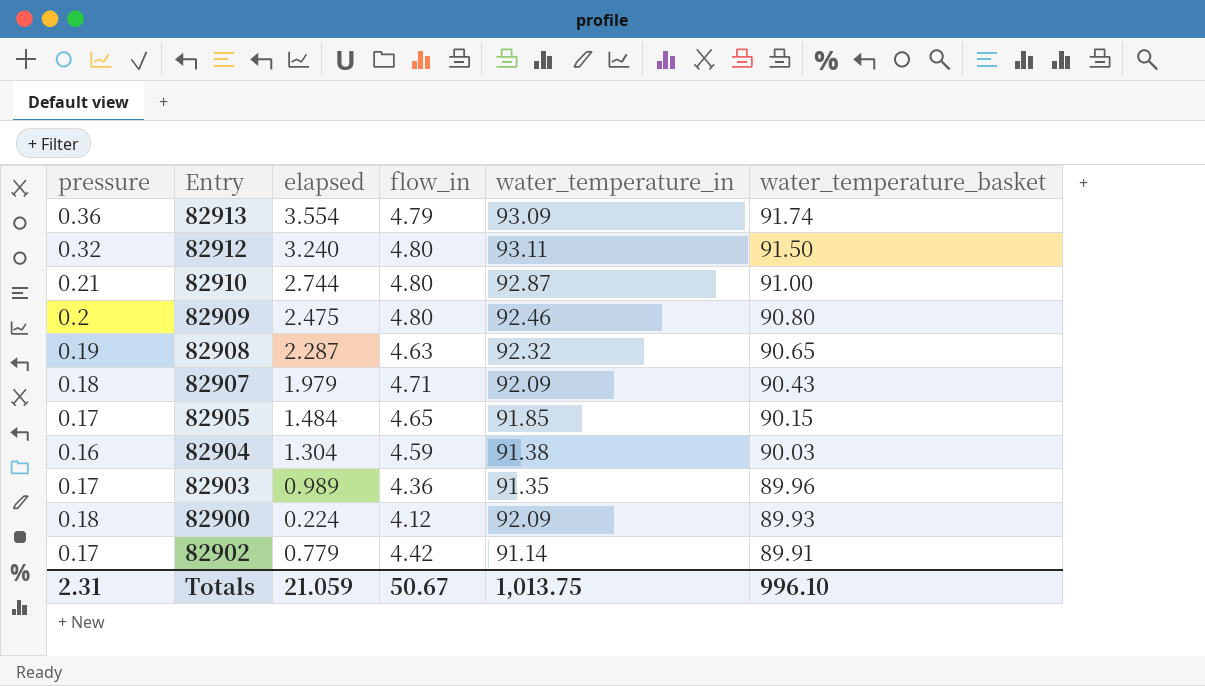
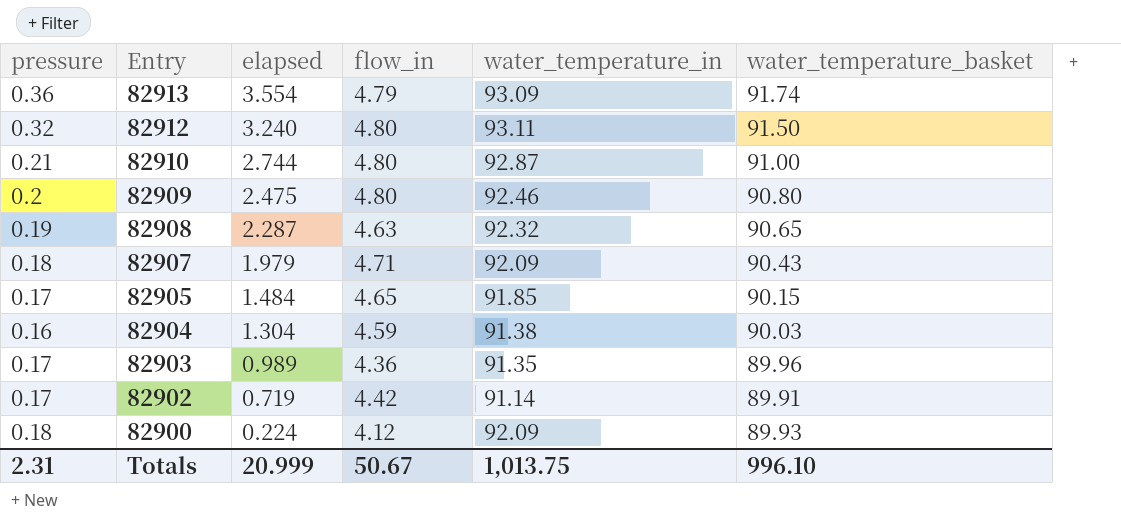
row order: water_temperature_basket descending -> Entry descending
82902 | elapsed: 0.779 -> 0.719
Totals | elapsed: 21.059 -> 20.999

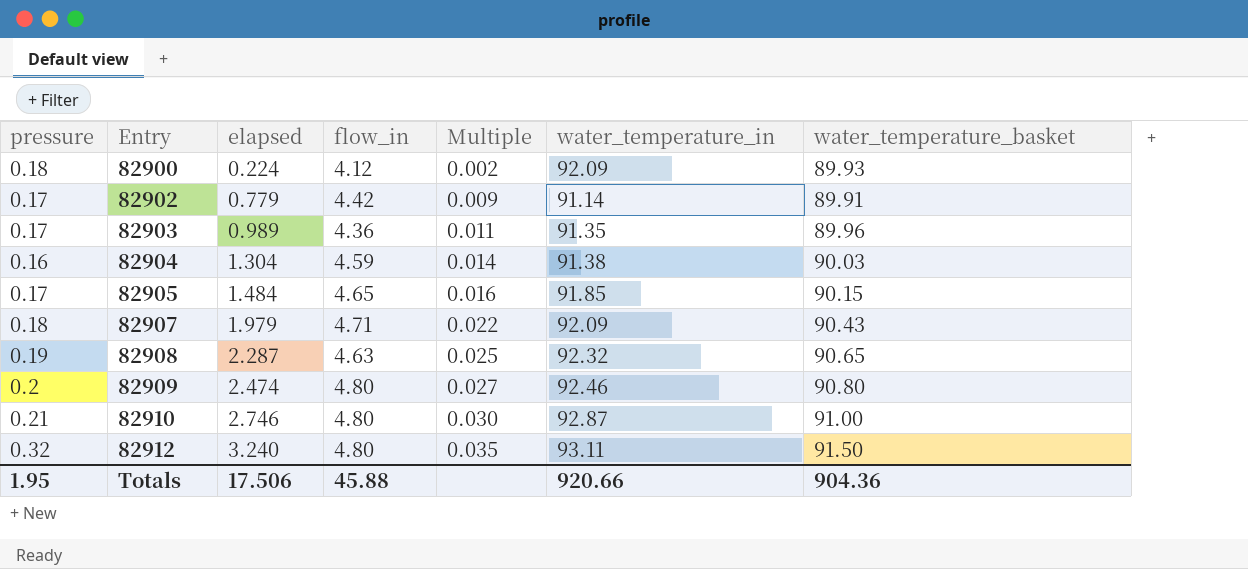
row order: Entry descending -> Entry ascending
column Multiple | formula: none -> [elapsed] / [water_temperature_basket]
row 82913: 0.36 | 3.554 | 4.79 | 93.09 | 91.74 -> none
82902 | elapsed: 0.719 -> 0.779
82909 | elapsed: 2.475 -> 2.474
82910 | elapsed: 2.744 -> 2.746
Totals | pressure: 2.31 -> 1.95
Totals | elapsed: 20.999 -> 17.506
Totals | flow_in: 50.67 -> 45.88
Totals | water_temperature_in: 1,013.75 -> 920.66
Totals | water_temperature_basket: 996.10 -> 904.36

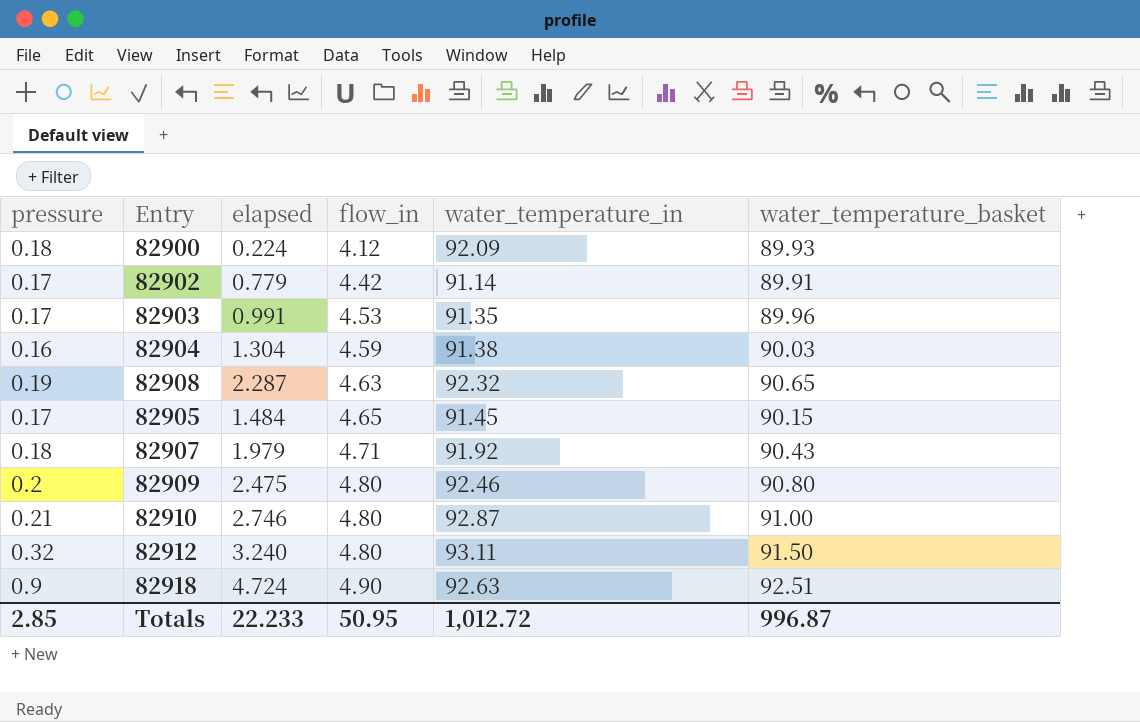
row order: Entry ascending -> flow_in ascending
column Multiple | formula: [elapsed] / [water_temperature_basket] -> none
82903 | elapsed: 0.989 -> 0.991
82903 | flow_in: 4.36 -> 4.53
82905 | water_temperature_in: 91.85 -> 91.45
82907 | water_temperature_in: 92.09 -> 91.92
82909 | elapsed: 2.474 -> 2.475
row 82918: none -> 0.9 | 4.724 | 4.90 | 92.63 | 92.51
Totals | pressure: 1.95 -> 2.85
Totals | elapsed: 17.506 -> 22.233
Totals | flow_in: 45.88 -> 50.95
Totals | water_temperature_in: 920.66 -> 1,012.72
Totals | water_temperature_basket: 904.36 -> 996.87

